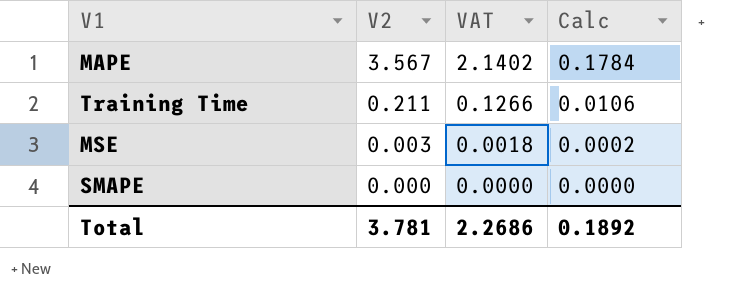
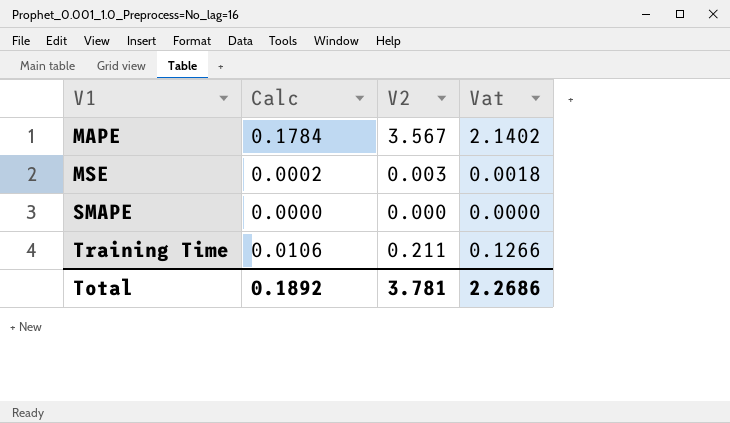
row order: V2 descending -> V1 ascending
column Calc | position: 4 -> 2
column name: VAT -> Vat

